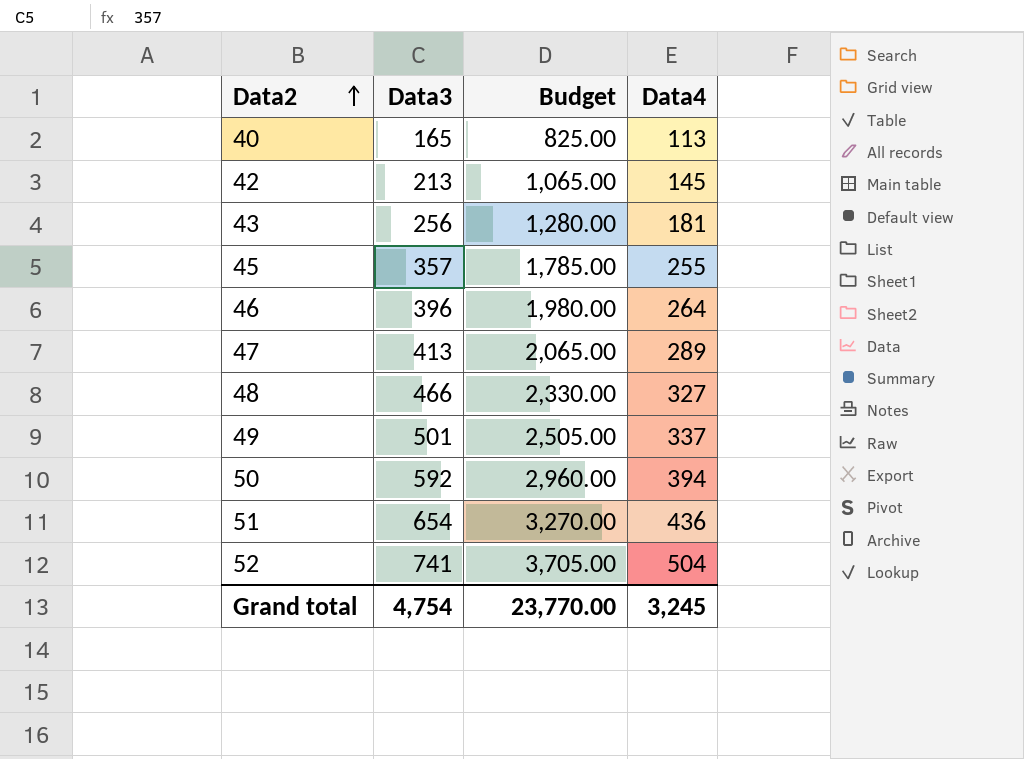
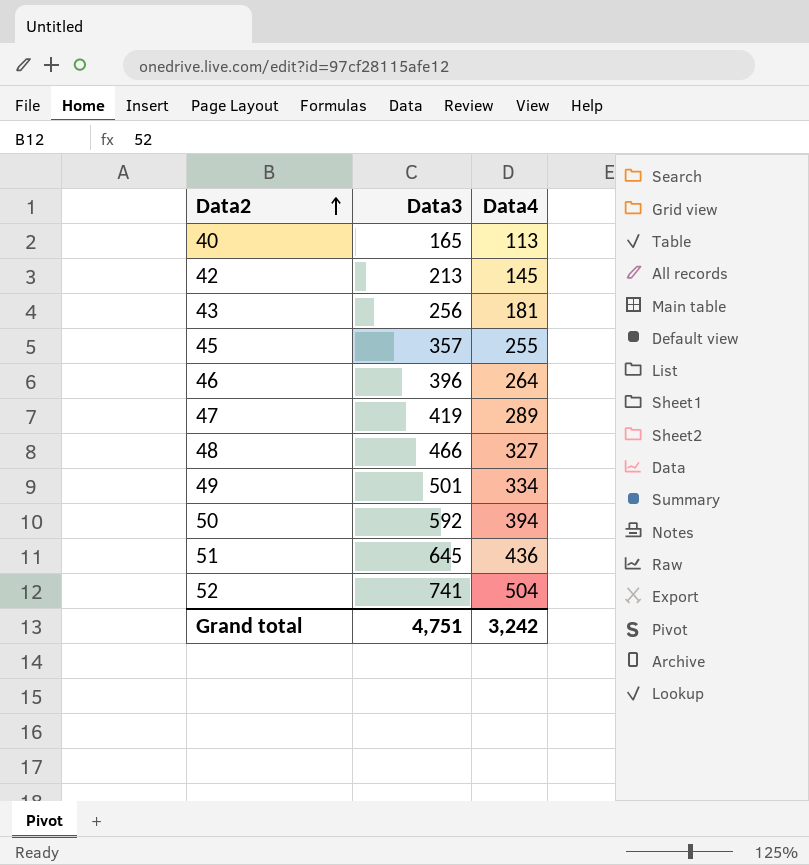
column Budget | formula: [Data3] * 5 -> none
47 | Data3: 413 -> 419
49 | Data4: 337 -> 334
51 | Data3: 654 -> 645
Grand total | Data3: 4,754 -> 4,751
Grand total | Data4: 3,245 -> 3,242

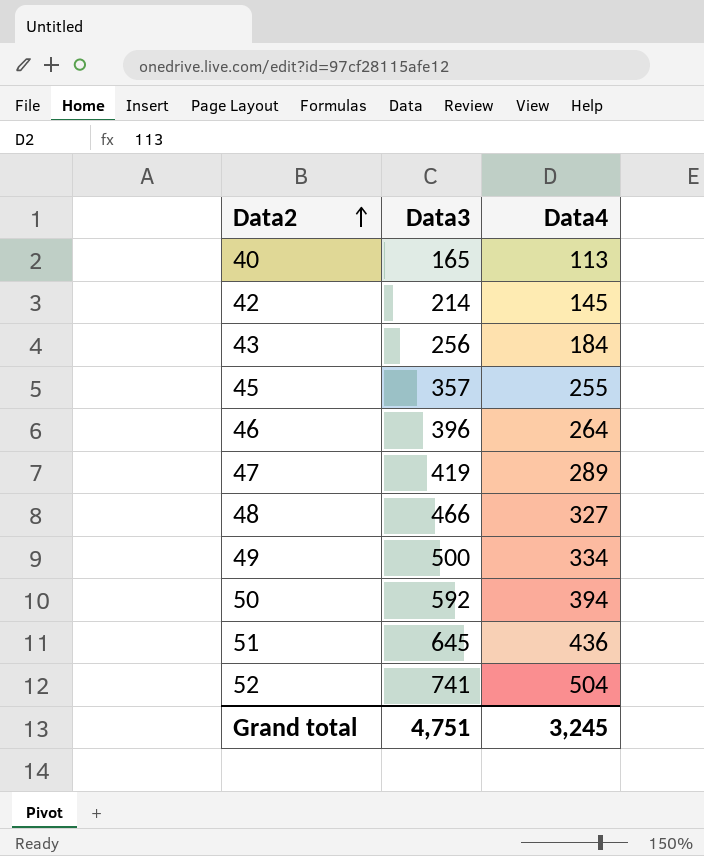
42 | Data3: 213 -> 214
43 | Data4: 181 -> 184
49 | Data3: 501 -> 500
Grand total | Data4: 3,242 -> 3,245

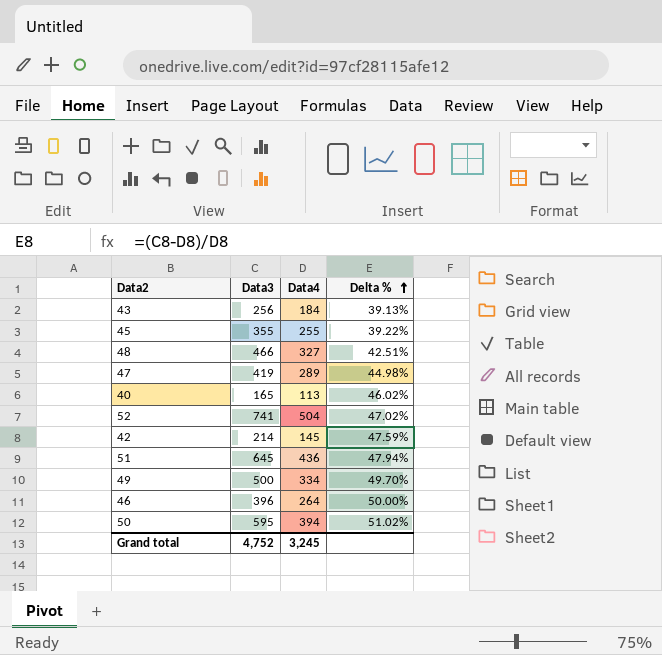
row order: Data2 ascending -> Delta % ascending
column Delta % | formula: none -> ([Data3] - [Data4]) / [Data4]
45 | Data3: 357 -> 355
50 | Data3: 592 -> 595
Grand total | Data3: 4,751 -> 4,752

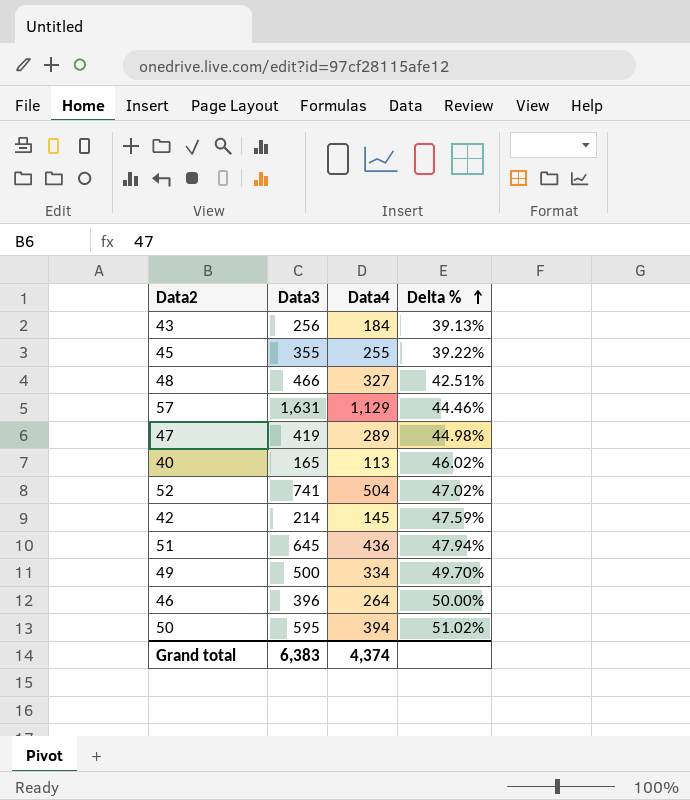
row 57: none -> 1,631 | 1,129 | 44.46%
Grand total | Data3: 4,752 -> 6,383
Grand total | Data4: 3,245 -> 4,374

